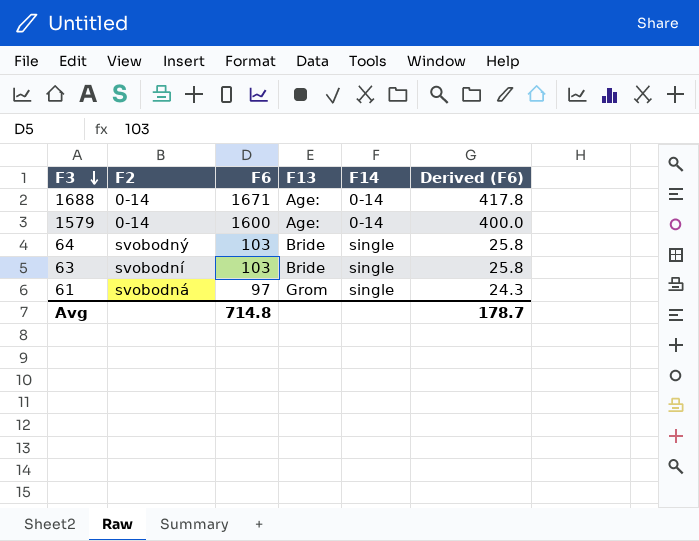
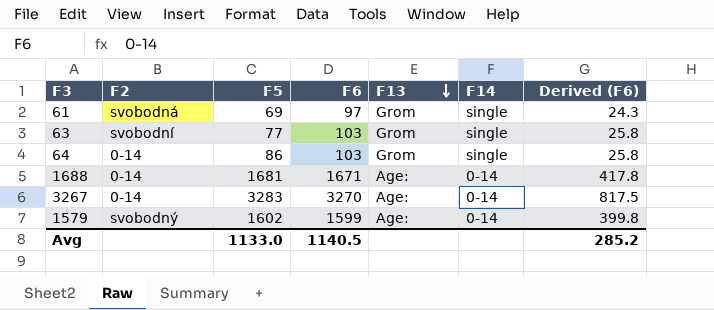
row order: F3 descending -> F13 descending
column F5 | position: none -> 3
63 | F13: Bride -> Grom
64 | F2: svobodný -> 0-14
64 | F13: Bride -> Grom
row 3267: none -> 0-14 | 3283 | 3270 | Age: | 0-14 | 817.5
1579 | F2: 0-14 -> svobodný
1579 | F6: 1600 -> 1599
1579 | Derived (F6): 400.0 -> 399.8
Avg | F6: 714.8 -> 1140.5
Avg | Derived (F6): 178.7 -> 285.2

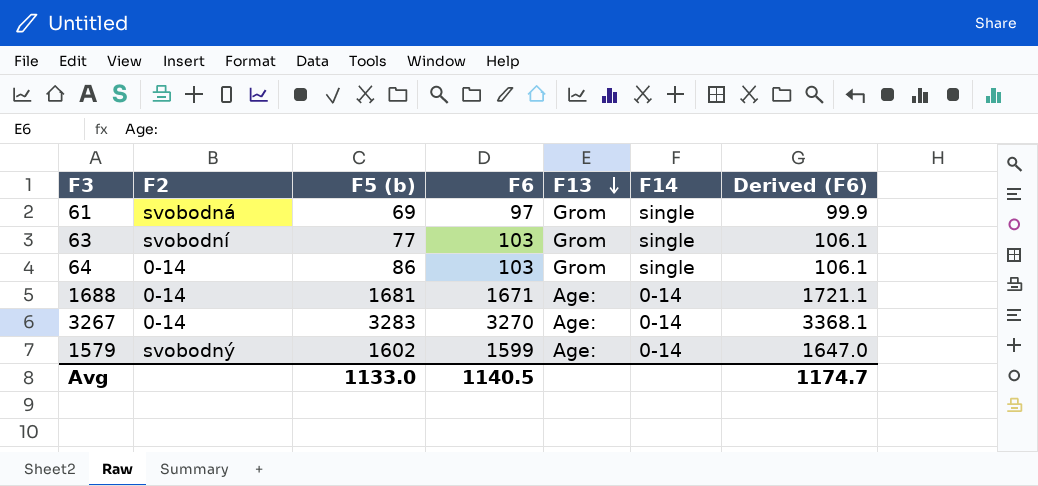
column name: F5 -> F5 (b)
column Derived (F6) | formula: [F6] * 0.25 -> [F6] * 1.03
Avg | Derived (F6): 285.2 -> 1174.7

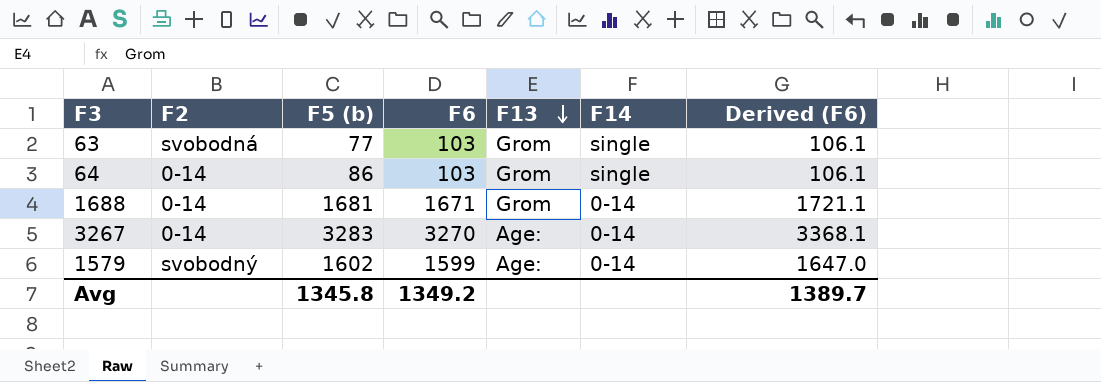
row 61: svobodná | 69 | 97 | Grom | single | 99.9 -> none
63 | F2: svobodní -> svobodná
1688 | F13: Age: -> Grom
Avg | F5 (b): 1133.0 -> 1345.8
Avg | F6: 1140.5 -> 1349.2
Avg | Derived (F6): 1174.7 -> 1389.7

